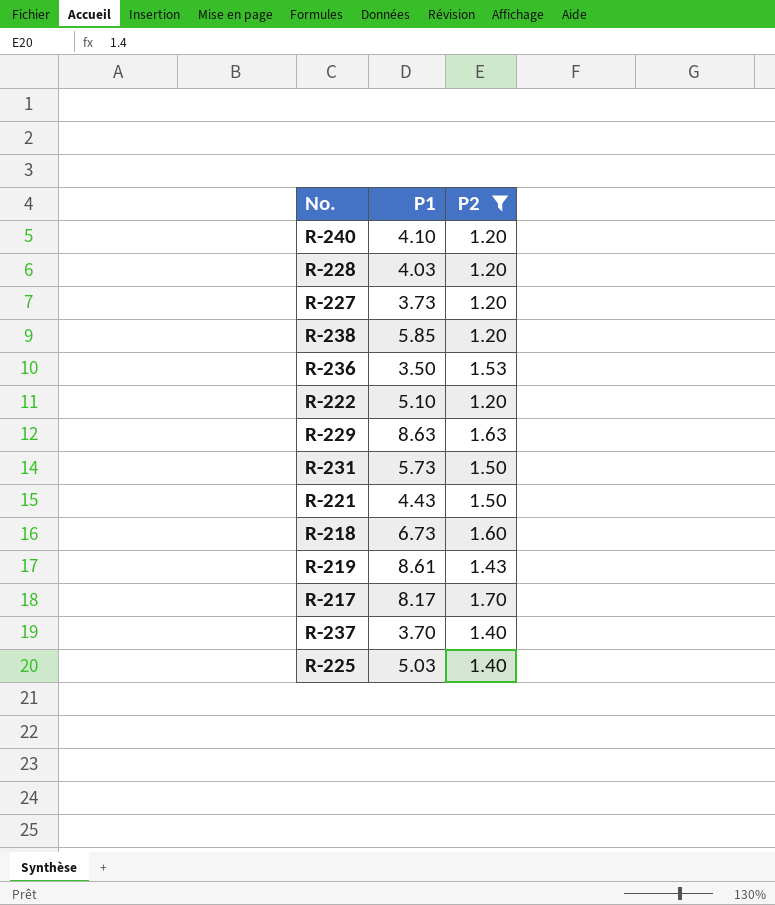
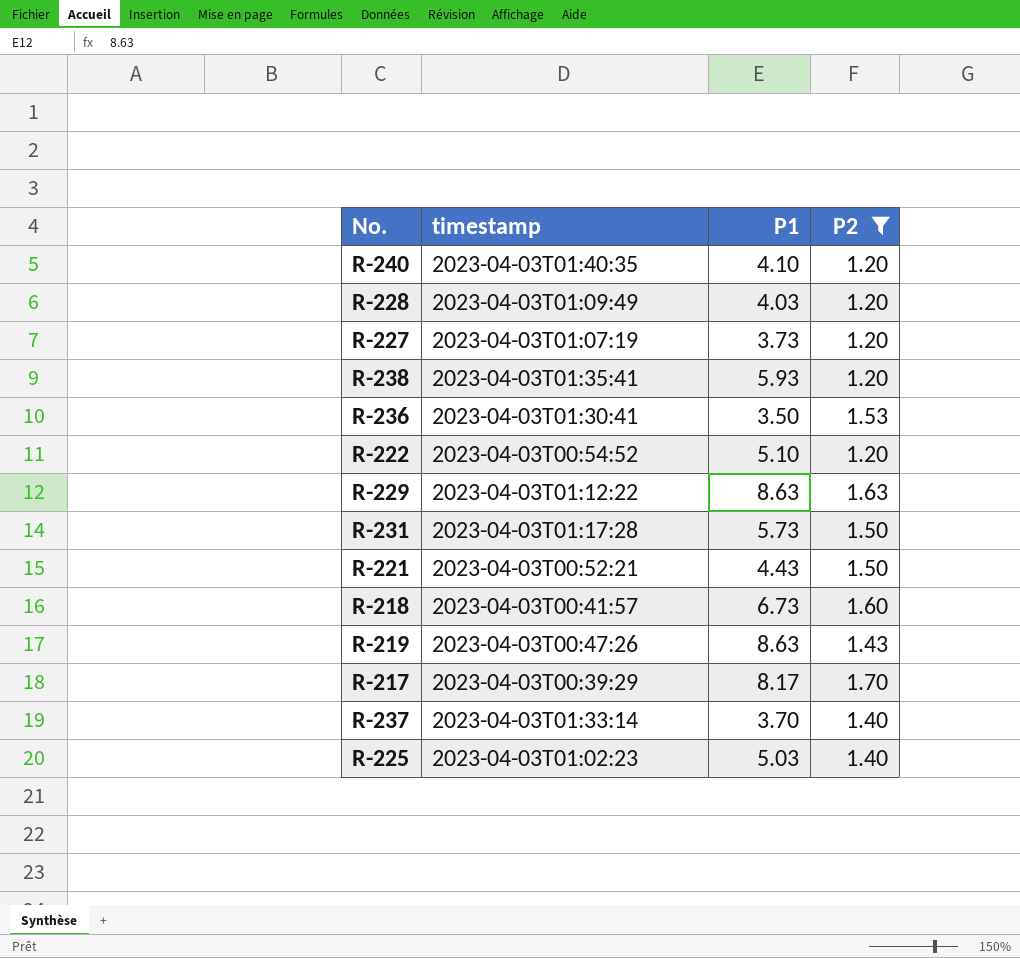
column timestamp | position: none -> 2
R-238 | P1: 5.85 -> 5.93
R-219 | P1: 8.61 -> 8.63

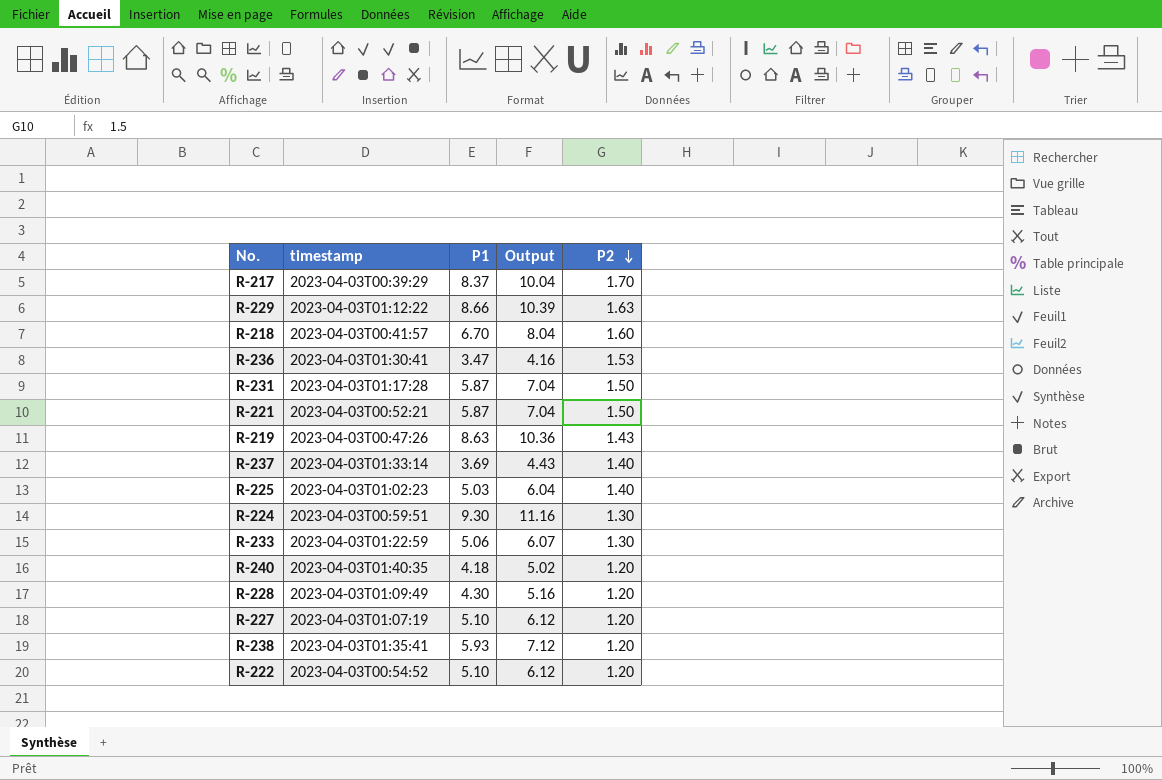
filter: P2 != 1.30 -> none
row order: none -> P2 descending
column Output | formula: none -> [P1] * 1.2
R-217 | P1: 8.17 -> 8.37
R-229 | P1: 8.63 -> 8.66
R-218 | P1: 6.73 -> 6.70
R-236 | P1: 3.50 -> 3.47
R-231 | P1: 5.73 -> 5.87
R-221 | P1: 4.43 -> 5.87
R-237 | P1: 3.70 -> 3.69
R-240 | P1: 4.10 -> 4.18
R-228 | P1: 4.03 -> 4.30
R-227 | P1: 3.73 -> 5.10

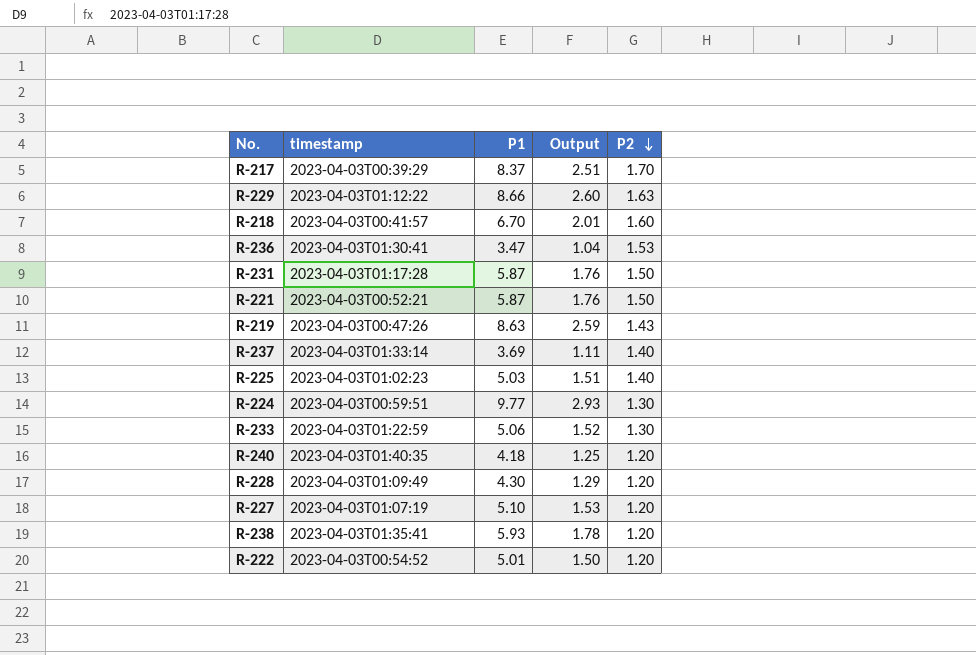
column Output | formula: [P1] * 1.2 -> [P1] * 0.3
R-224 | P1: 9.30 -> 9.77
R-222 | P1: 5.10 -> 5.01

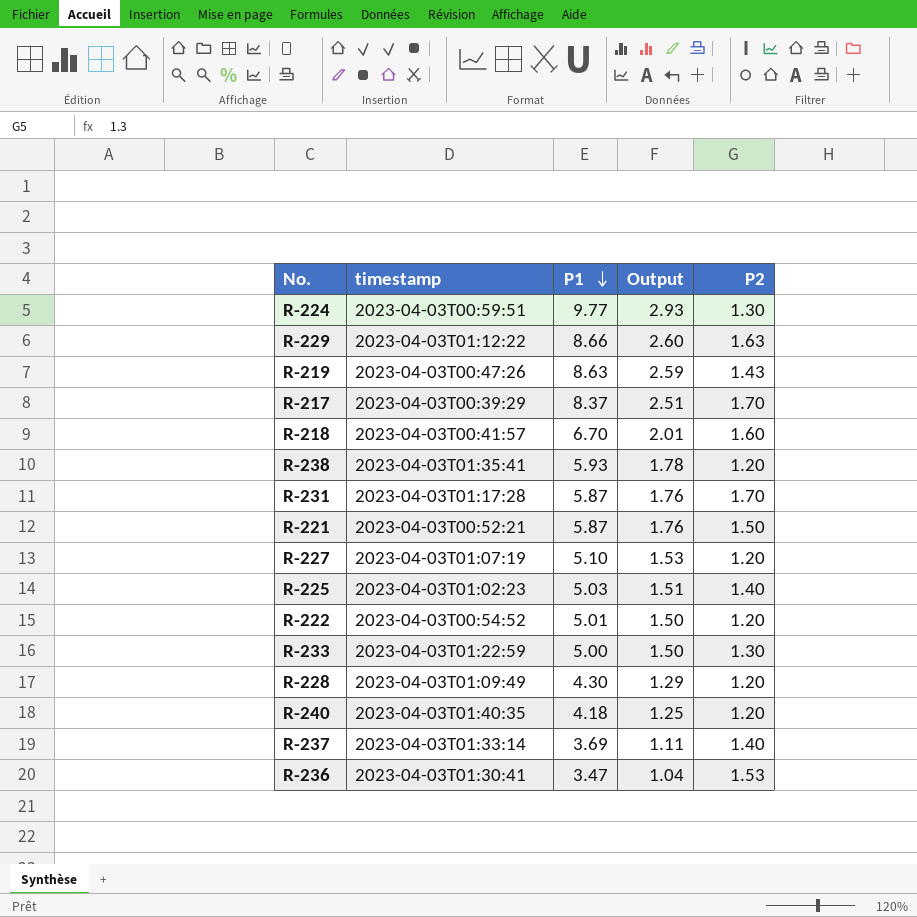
row order: P2 descending -> P1 descending
R-231 | P2: 1.50 -> 1.70
R-233 | P1: 5.06 -> 5.00
R-233 | Output: 1.52 -> 1.50

